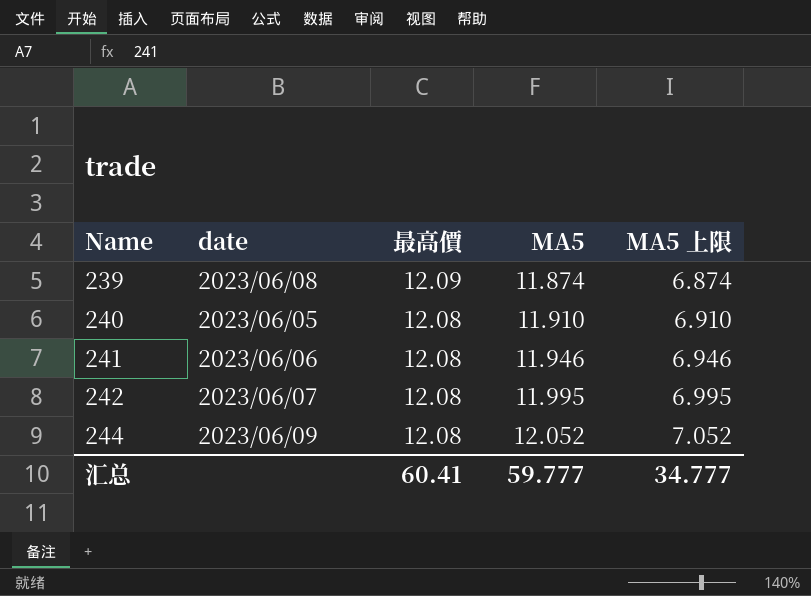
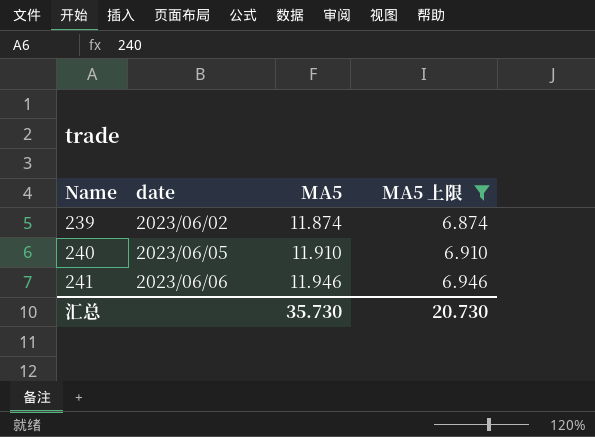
filter: none -> MA5 上限 <= 6.946
column 最高價 | position: 3 -> none
239 | date: 2023/06/08 -> 2023/06/02
汇总 | MA5: 59.777 -> 35.730
汇总 | MA5 上限: 34.777 -> 20.730

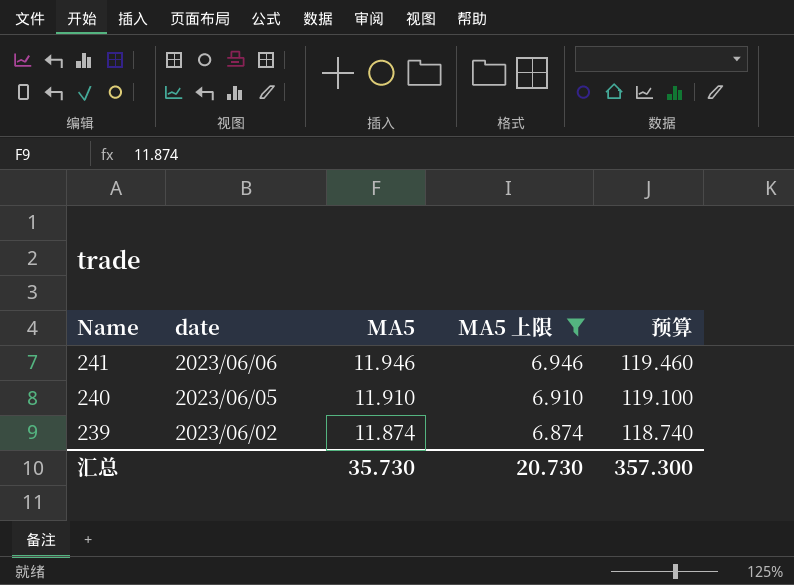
row order: Name ascending -> Name descending
column 预算 | formula: none -> [MA5] * 10

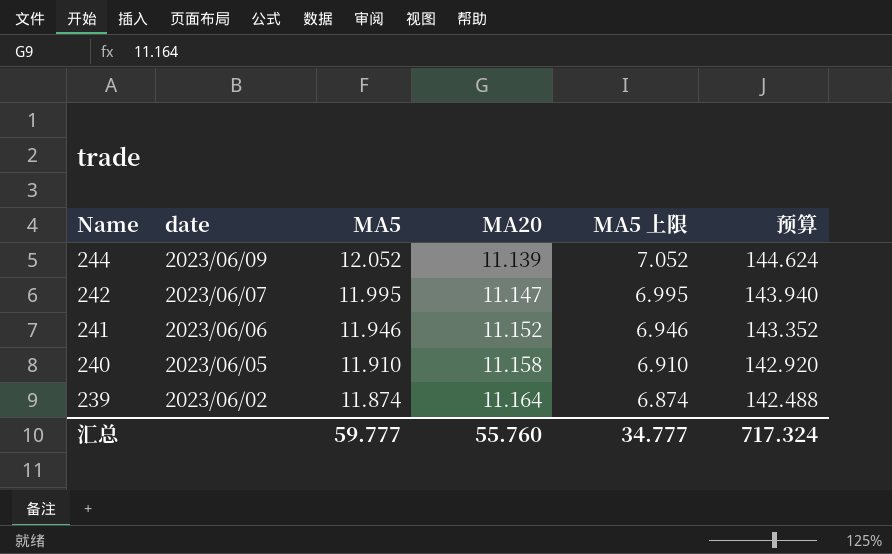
filter: MA5 上限 <= 6.946 -> none
column MA20 | position: none -> 4
column 预算 | formula: [MA5] * 10 -> [MA5] * 12
汇总 | MA5: 35.730 -> 59.777
汇总 | MA5 上限: 20.730 -> 34.777
汇总 | 预算: 357.300 -> 717.324

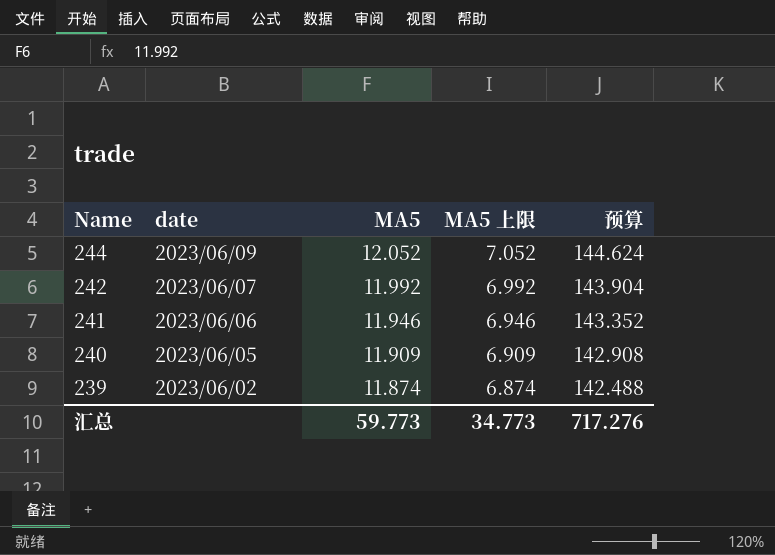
column MA20 | position: 4 -> none
242 | MA5: 11.995 -> 11.992
242 | MA5 上限: 6.995 -> 6.992
242 | 预算: 143.940 -> 143.904
240 | MA5: 11.910 -> 11.909
240 | MA5 上限: 6.910 -> 6.909
240 | 预算: 142.920 -> 142.908
汇总 | MA5: 59.777 -> 59.773
汇总 | MA5 上限: 34.777 -> 34.773
汇总 | 预算: 717.324 -> 717.276

